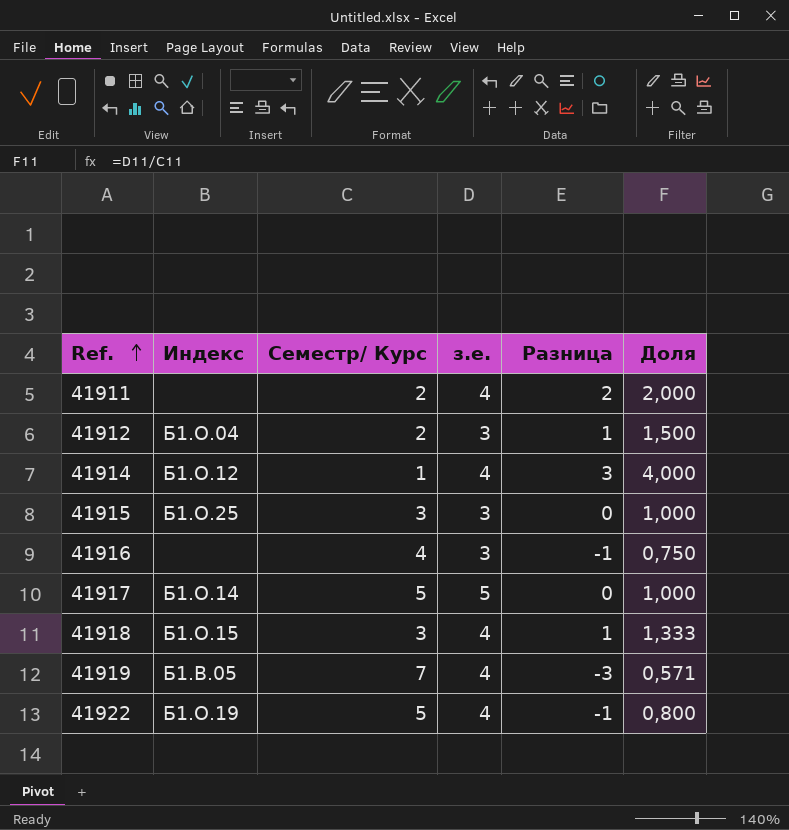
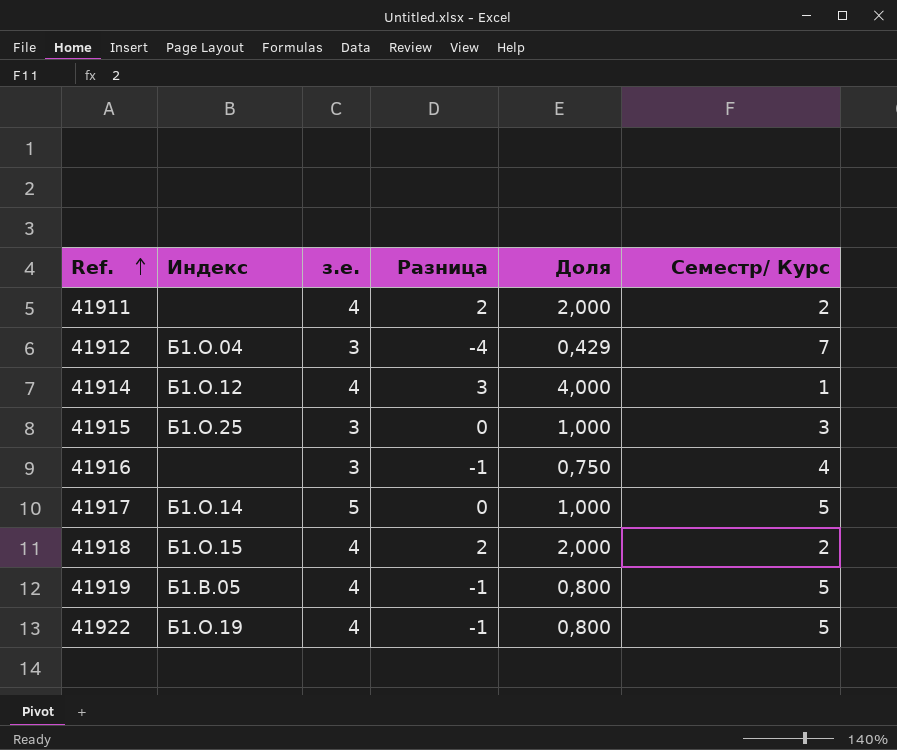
column Семестр/ Курс | position: 3 -> 6
41912 | Разница: 1 -> -4
41912 | Доля: 1,500 -> 0,429
41912 | Семестр/ Курс: 2 -> 7
41918 | Разница: 1 -> 2
41918 | Доля: 1,333 -> 2,000
41918 | Семестр/ Курс: 3 -> 2
41919 | Разница: -3 -> -1
41919 | Доля: 0,571 -> 0,800
41919 | Семестр/ Курс: 7 -> 5

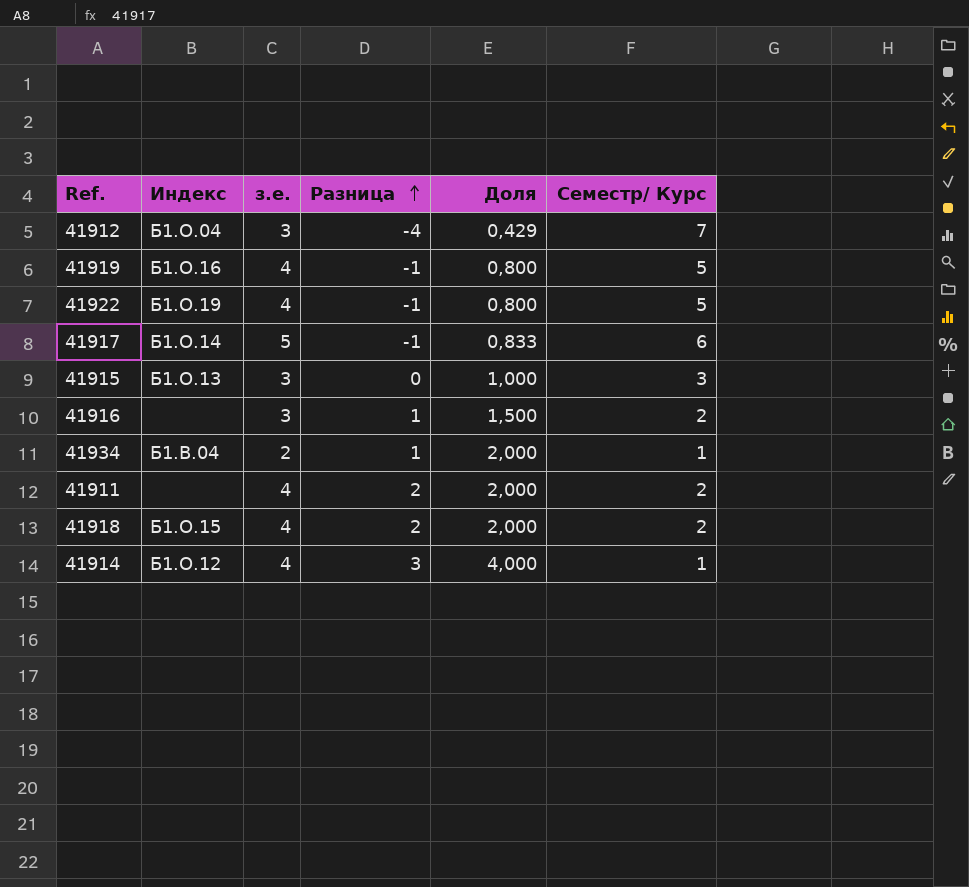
row order: Ref. ascending -> Разница ascending
41919 | Индекс: Б1.В.05 -> Б1.О.16
41917 | Разница: 0 -> -1
41917 | Доля: 1,000 -> 0,833
41917 | Семестр/ Курс: 5 -> 6
41915 | Индекс: Б1.О.25 -> Б1.О.13
41916 | Разница: -1 -> 1
41916 | Доля: 0,750 -> 1,500
41916 | Семестр/ Курс: 4 -> 2
row 41934: none -> Б1.В.04 | 2 | 1 | 2,000 | 1

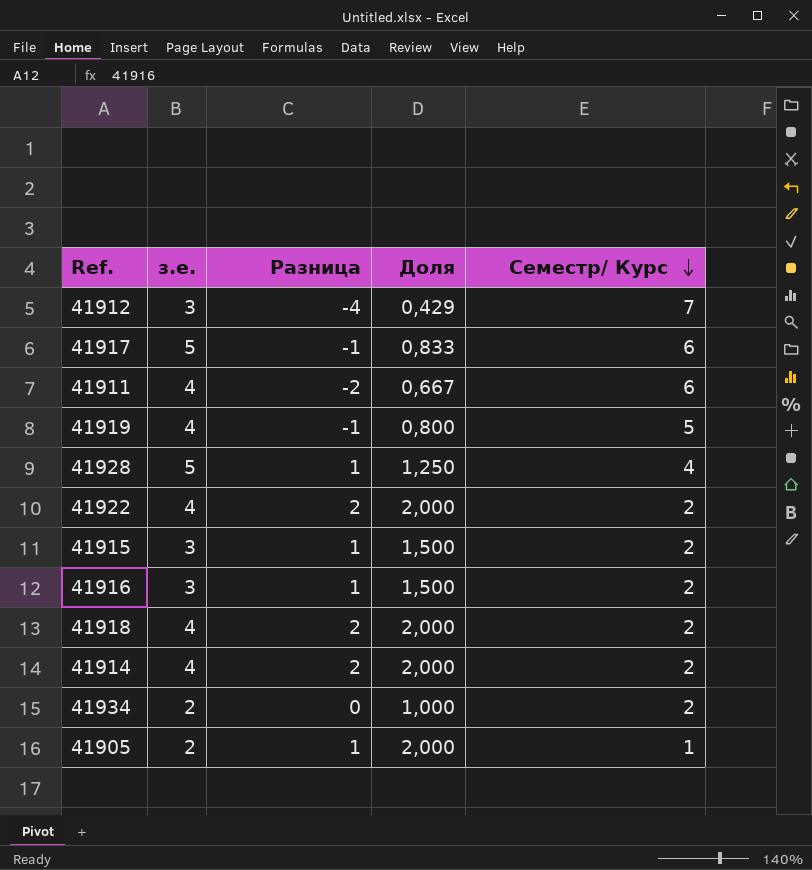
row order: Разница ascending -> Семестр/ Курс descending
column Индекс | position: 2 -> none
41911 | Разница: 2 -> -2
41911 | Доля: 2,000 -> 0,667
41911 | Семестр/ Курс: 2 -> 6
row 41928: none -> 5 | 1 | 1,250 | 4
41922 | Разница: -1 -> 2
41922 | Доля: 0,800 -> 2,000
41922 | Семестр/ Курс: 5 -> 2
41915 | Разница: 0 -> 1
41915 | Доля: 1,000 -> 1,500
41915 | Семестр/ Курс: 3 -> 2
41914 | Разница: 3 -> 2
41914 | Доля: 4,000 -> 2,000
41914 | Семестр/ Курс: 1 -> 2
41934 | Разница: 1 -> 0
41934 | Доля: 2,000 -> 1,000
41934 | Семестр/ Курс: 1 -> 2
row 41905: none -> 2 | 1 | 2,000 | 1

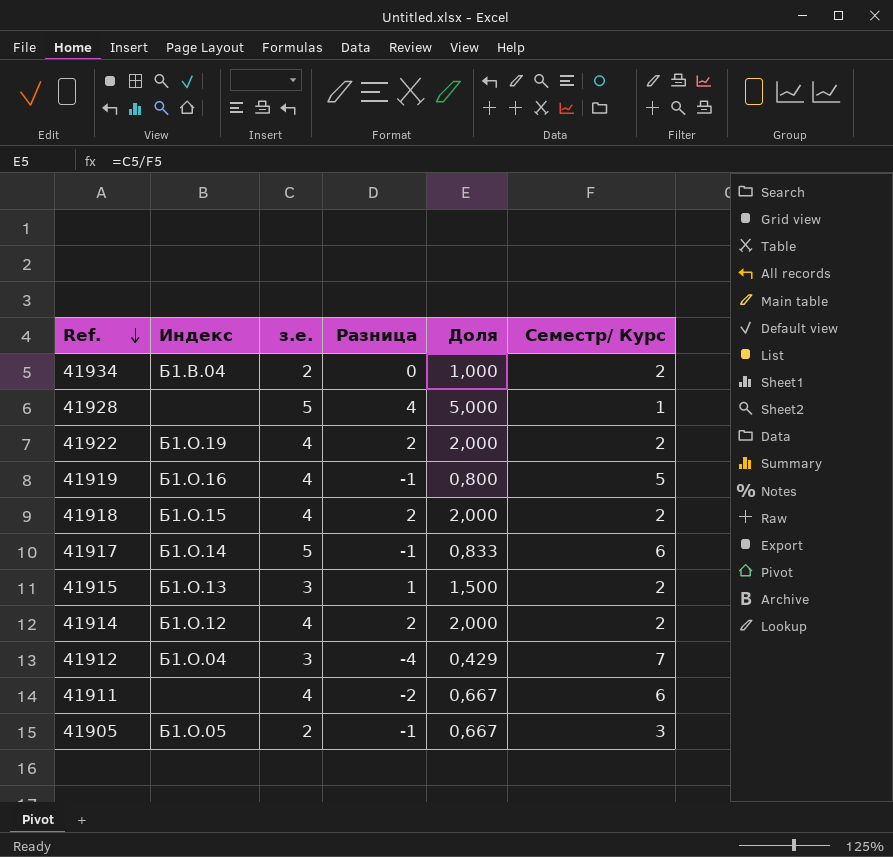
row order: Семестр/ Курс descending -> Ref. descending
column Индекс | position: none -> 2
row 41916: 3 | 1 | 1,500 | 2 -> none
41928 | Разница: 1 -> 4
41928 | Доля: 1,250 -> 5,000
41928 | Семестр/ Курс: 4 -> 1
41905 | Разница: 1 -> -1
41905 | Доля: 2,000 -> 0,667
41905 | Семестр/ Курс: 1 -> 3

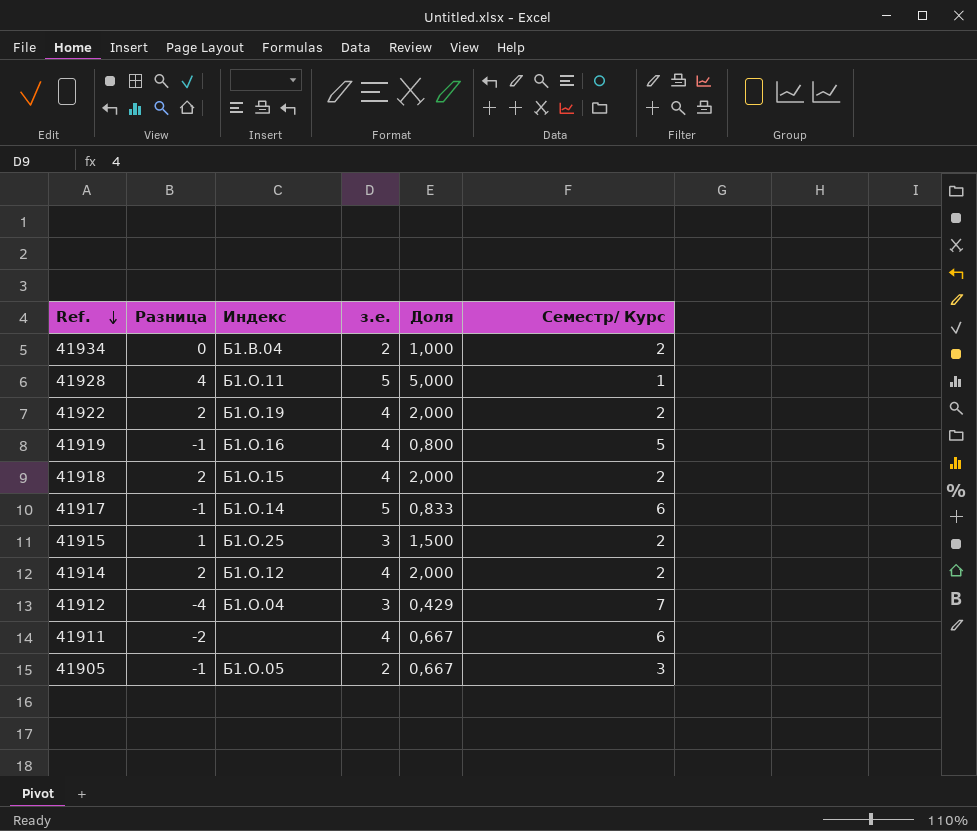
column Разница | position: 4 -> 2
41928 | Индекс: none -> Б1.О.11
41915 | Индекс: Б1.О.13 -> Б1.О.25

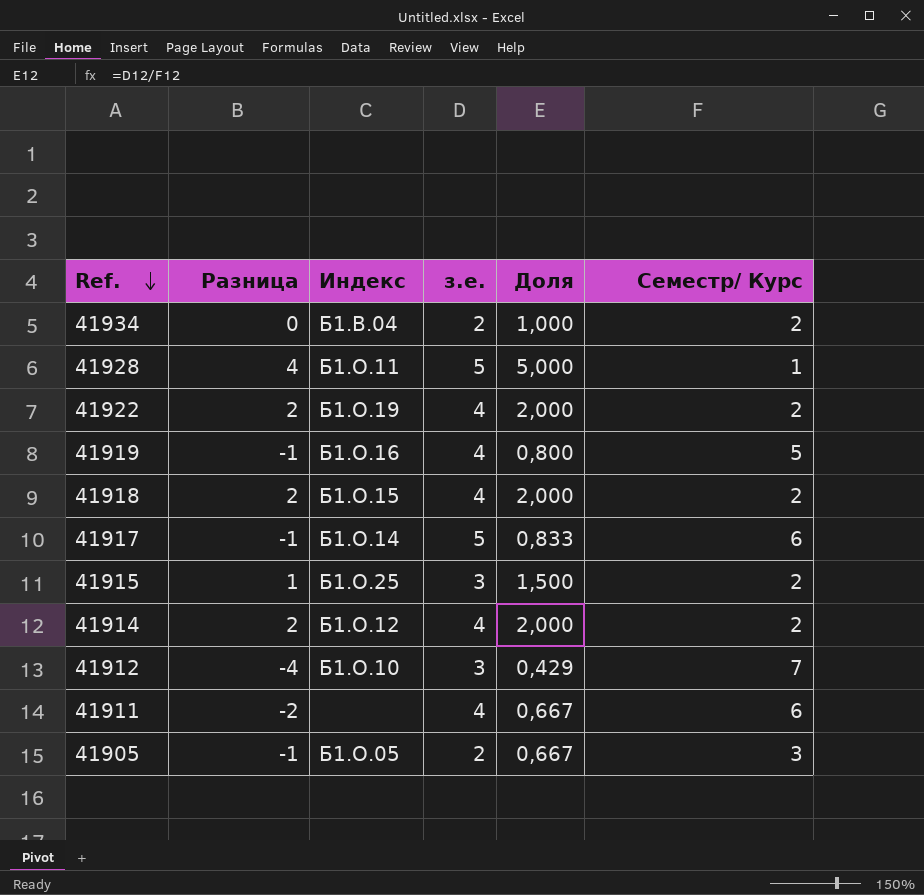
41912 | Индекс: Б1.О.04 -> Б1.О.10

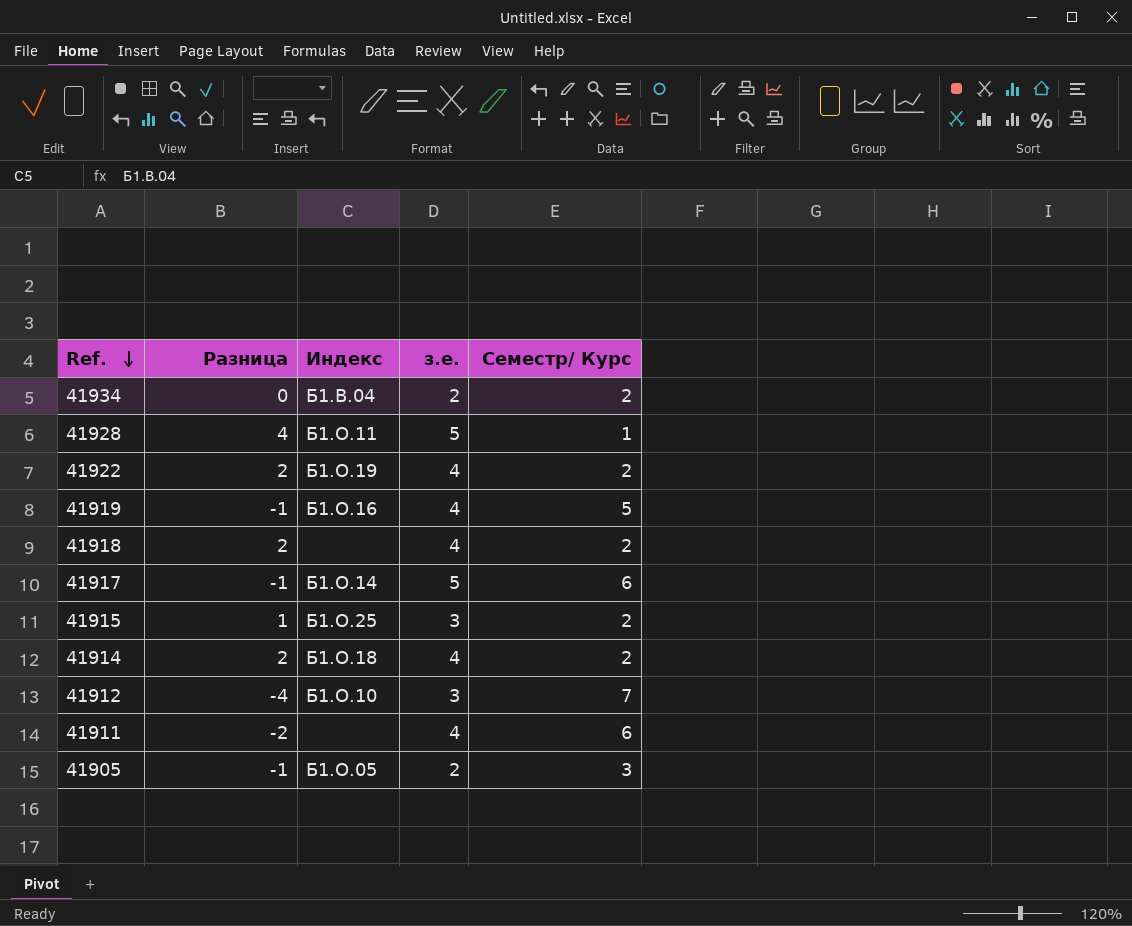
column Доля | formula: [з.е.] / [Семестр/ Курс] -> none
41918 | Индекс: Б1.О.15 -> none
41914 | Индекс: Б1.О.12 -> Б1.О.18

